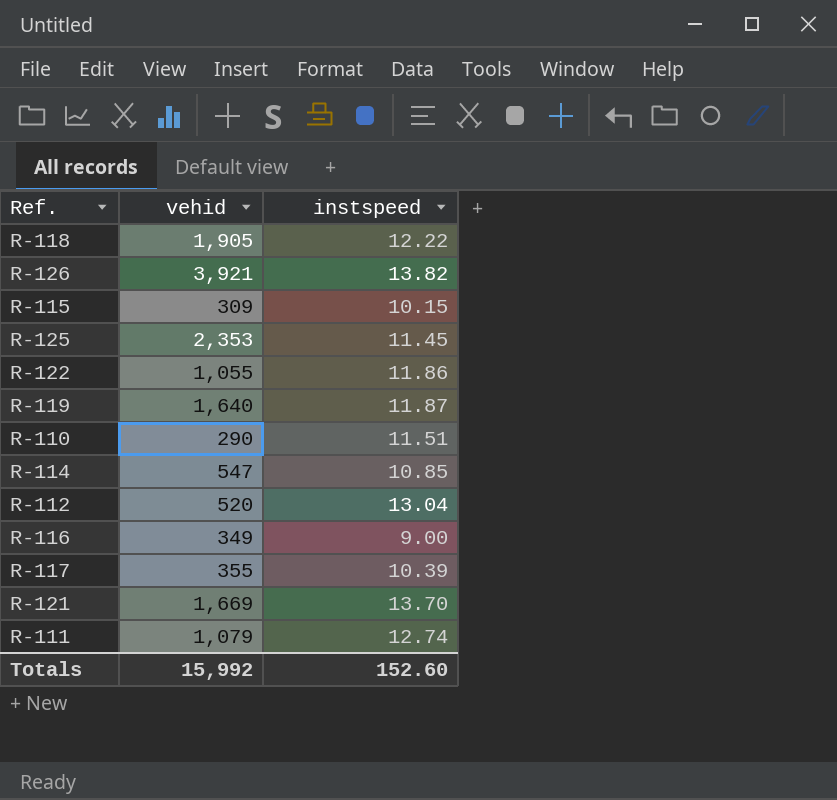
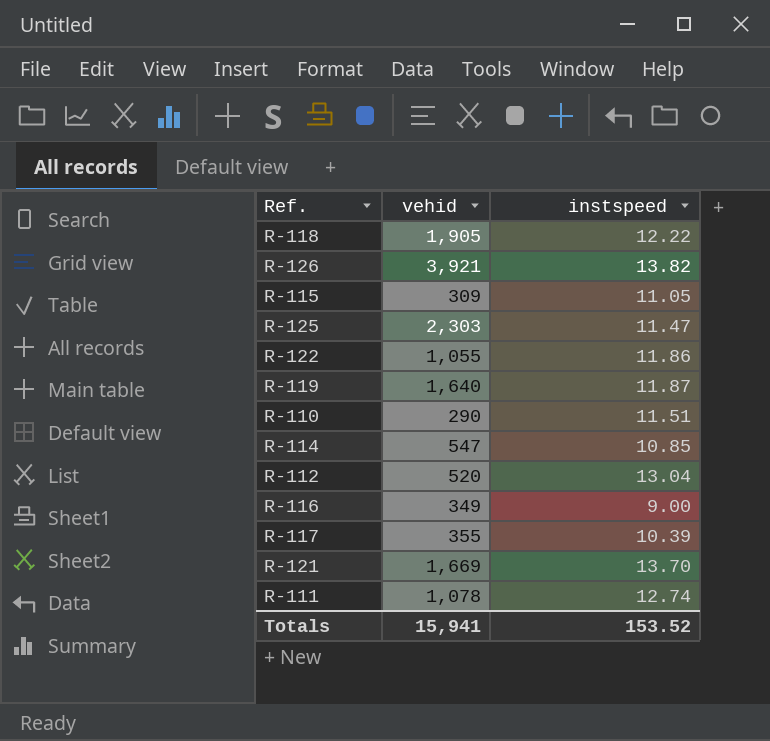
R-115 | instspeed: 10.15 -> 11.05
R-125 | vehid: 2,353 -> 2,303
R-125 | instspeed: 11.45 -> 11.47
R-111 | vehid: 1,079 -> 1,078
Totals | vehid: 15,992 -> 15,941
Totals | instspeed: 152.60 -> 153.52

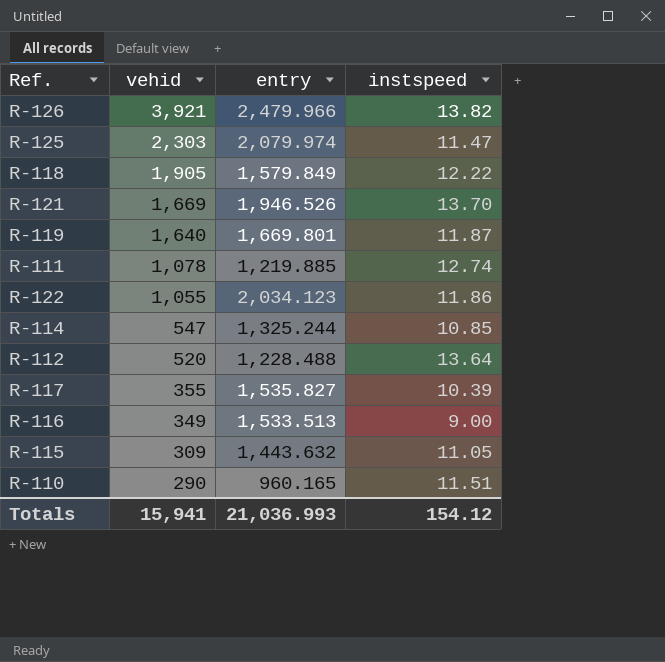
row order: none -> vehid descending
column entry | position: none -> 3
R-112 | instspeed: 13.04 -> 13.64
Totals | instspeed: 153.52 -> 154.12

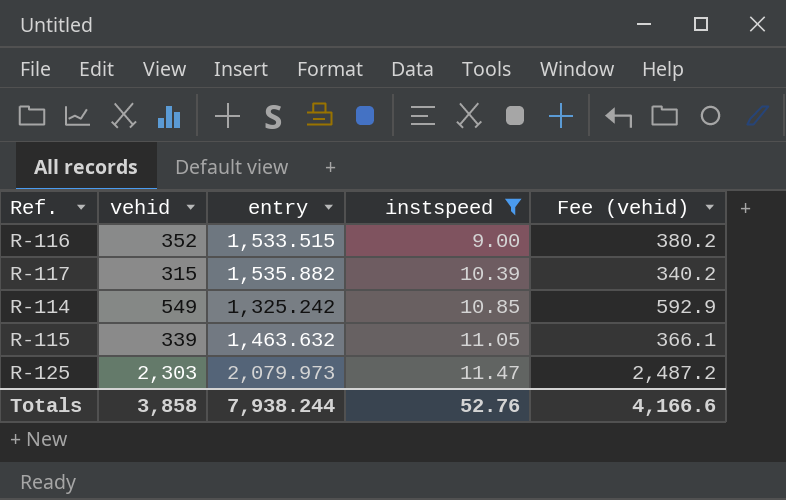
filter: none -> instspeed <= 11.47
row order: vehid descending -> instspeed ascending
column Fee (vehid) | formula: none -> [vehid] * 1.08
R-116 | vehid: 349 -> 352
R-116 | entry: 1,533.513 -> 1,533.515
R-117 | vehid: 355 -> 315
R-117 | entry: 1,535.827 -> 1,535.882
R-114 | vehid: 547 -> 549
R-114 | entry: 1,325.244 -> 1,325.242
R-115 | vehid: 309 -> 339
R-115 | entry: 1,443.632 -> 1,463.632
R-125 | entry: 2,079.974 -> 2,079.973
Totals | vehid: 15,941 -> 3,858
Totals | entry: 21,036.993 -> 7,938.244
Totals | instspeed: 154.12 -> 52.76

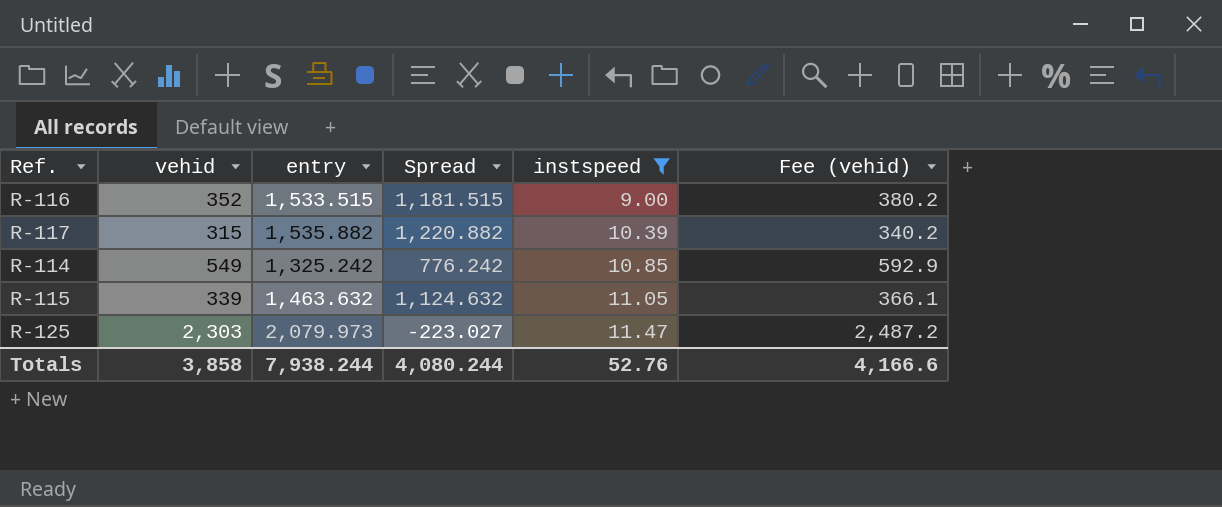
column Spread | formula: none -> [entry] - [vehid]

